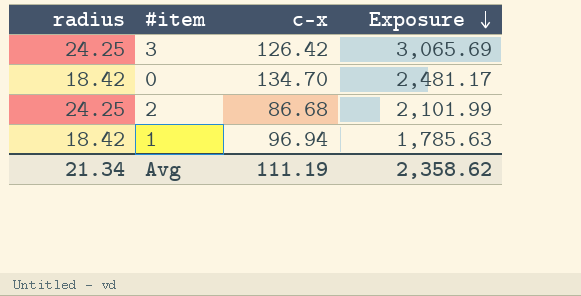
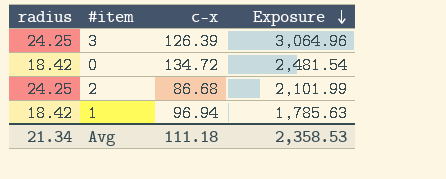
3 | c-x: 126.42 -> 126.39
3 | Exposure: 3,065.69 -> 3,064.96
0 | c-x: 134.70 -> 134.72
0 | Exposure: 2,481.17 -> 2,481.54
Avg | c-x: 111.19 -> 111.18
Avg | Exposure: 2,358.62 -> 2,358.53

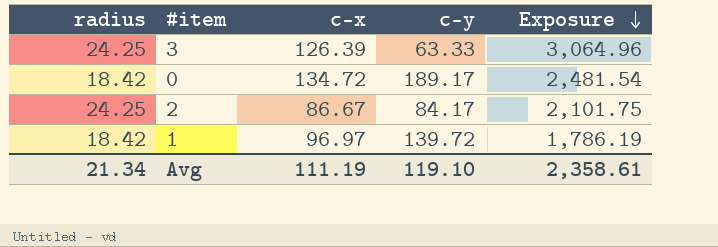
column c-y | position: none -> 4
2 | c-x: 86.68 -> 86.67
2 | Exposure: 2,101.99 -> 2,101.75
1 | c-x: 96.94 -> 96.97
1 | Exposure: 1,785.63 -> 1,786.19
Avg | c-x: 111.18 -> 111.19
Avg | Exposure: 2,358.53 -> 2,358.61

